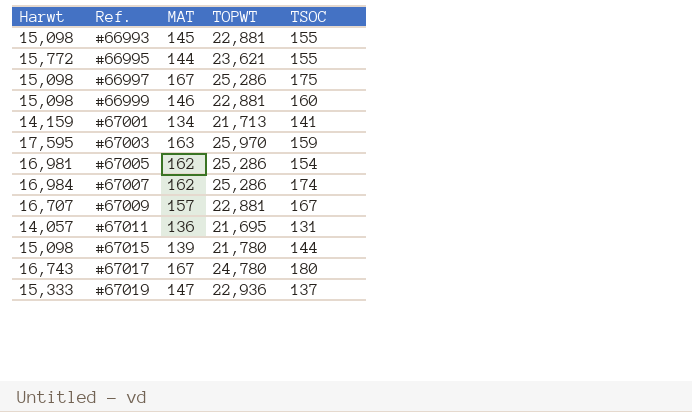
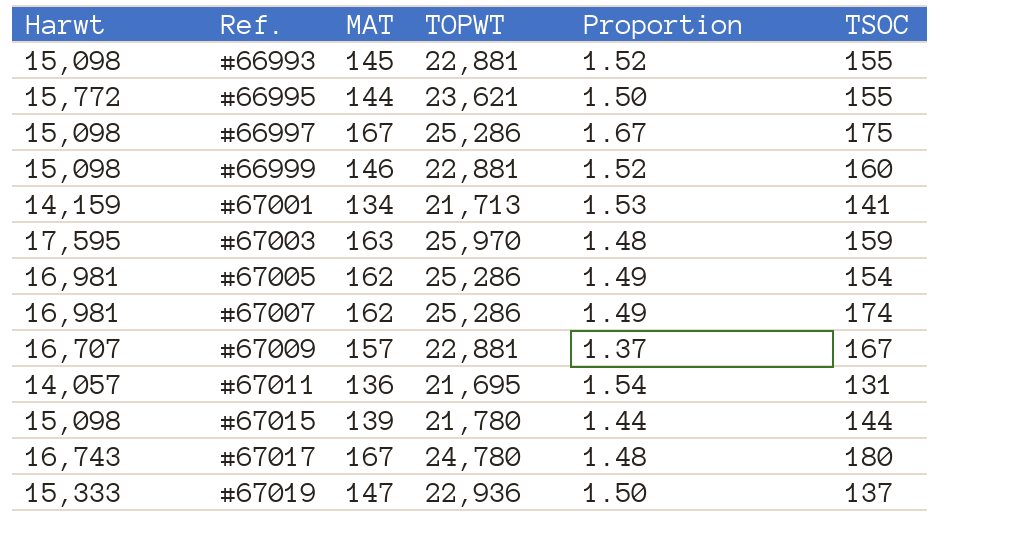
column Proportion | formula: none -> [TOPWT] / [Harwt]
#67007 | Harwt: 16,984 -> 16,981

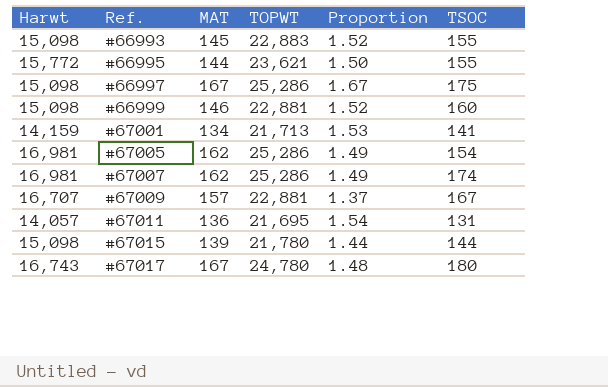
row #67003: 17,595 | 163 | 25,970 | 1.48 | 159 -> none
row #67019: 15,333 | 147 | 22,936 | 1.50 | 137 -> none
#66993 | TOPWT: 22,881 -> 22,883

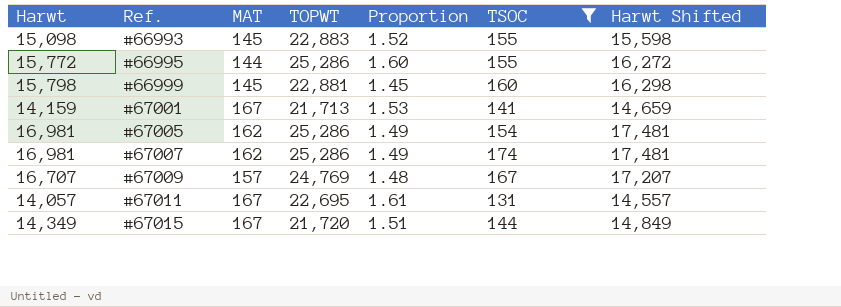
filter: none -> TSOC <= 174
column Harwt Shifted | formula: none -> [Harwt] + 500
#66995 | TOPWT: 23,621 -> 25,286
#66995 | Proportion: 1.50 -> 1.60
#66999 | Harwt: 15,098 -> 15,798
#66999 | MAT: 146 -> 145
#66999 | Proportion: 1.52 -> 1.45
#67001 | MAT: 134 -> 167
#67009 | TOPWT: 22,881 -> 24,769
#67009 | Proportion: 1.37 -> 1.48
#67011 | MAT: 136 -> 167
#67011 | TOPWT: 21,695 -> 22,695
#67011 | Proportion: 1.54 -> 1.61
#67015 | Harwt: 15,098 -> 14,349
#67015 | MAT: 139 -> 167
#67015 | TOPWT: 21,780 -> 21,720
#67015 | Proportion: 1.44 -> 1.51

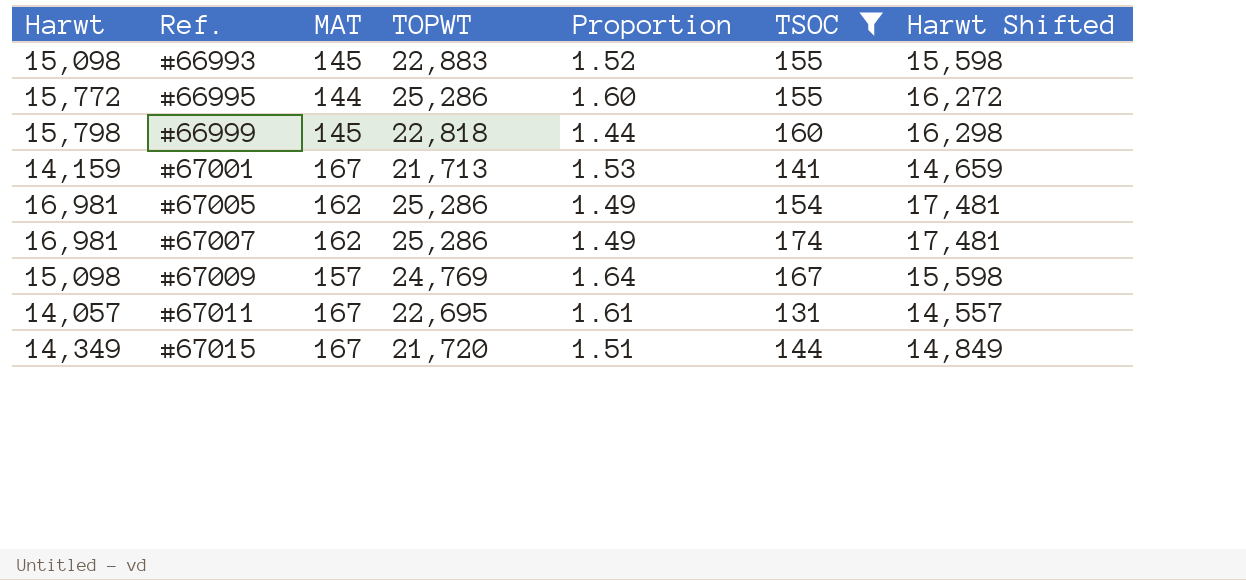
#66999 | TOPWT: 22,881 -> 22,818
#66999 | Proportion: 1.45 -> 1.44
#67009 | Harwt: 16,707 -> 15,098
#67009 | Proportion: 1.48 -> 1.64
#67009 | Harwt Shifted: 17,207 -> 15,598

